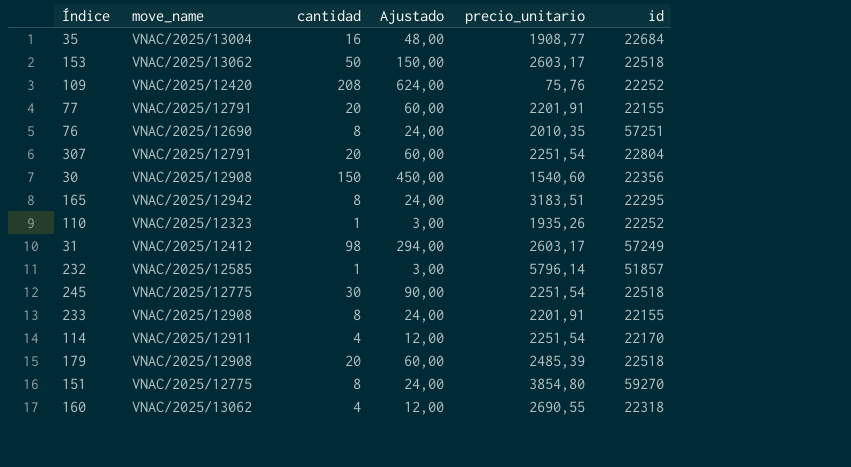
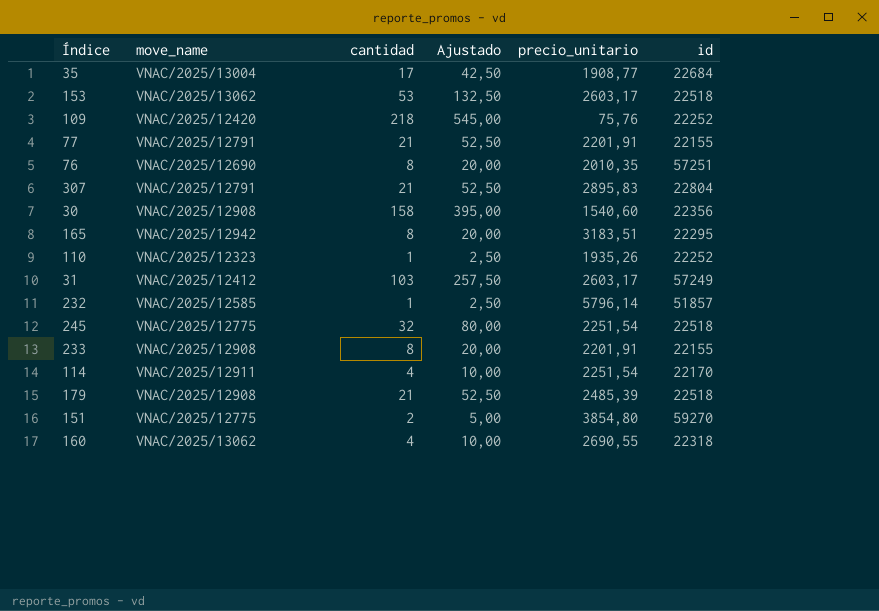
column Ajustado | formula: [cantidad] * 3 -> [cantidad] * 2,5
35 | cantidad: 16 -> 17
153 | cantidad: 50 -> 53
109 | cantidad: 208 -> 218
77 | cantidad: 20 -> 21
307 | cantidad: 20 -> 21
307 | precio_unitario: 2251,54 -> 2895,83
30 | cantidad: 150 -> 158
31 | cantidad: 98 -> 103
245 | cantidad: 30 -> 32
179 | cantidad: 20 -> 21
151 | cantidad: 8 -> 2

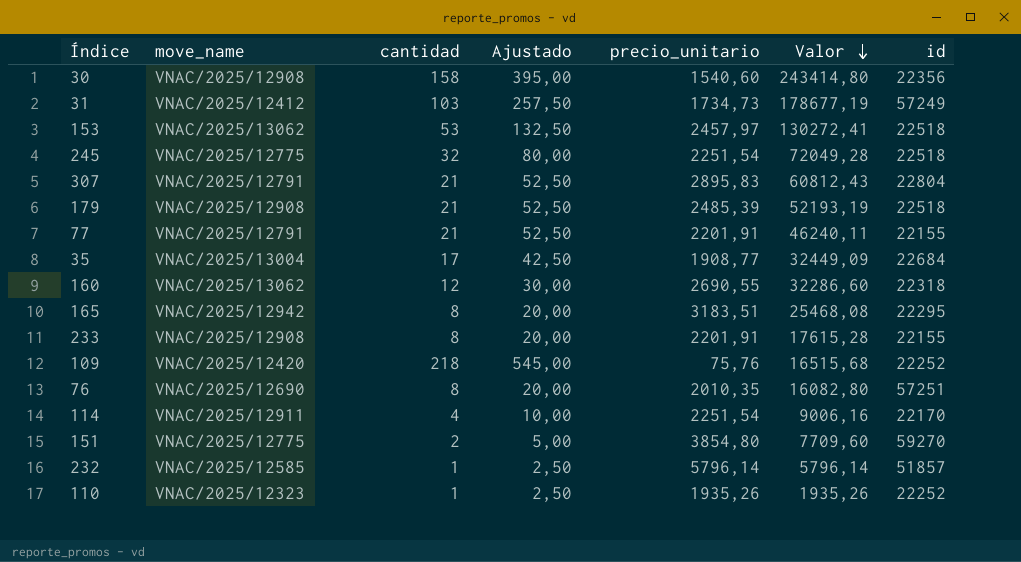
row order: none -> Valor descending
column Valor | formula: none -> [cantidad] * [precio_unitario]
31 | precio_unitario: 2603,17 -> 1734,73
153 | precio_unitario: 2603,17 -> 2457,97
160 | cantidad: 4 -> 12
160 | Ajustado: 10,00 -> 30,00

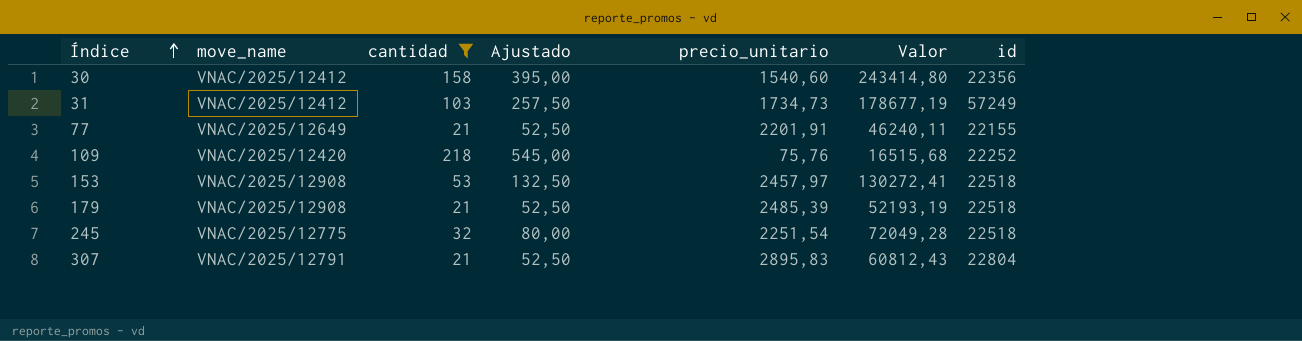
filter: none -> cantidad >= 21
row order: Valor descending -> Índice ascending
30 | move_name: VNAC/2025/12908 -> VNAC/2025/12412
77 | move_name: VNAC/2025/12791 -> VNAC/2025/12649
153 | move_name: VNAC/2025/13062 -> VNAC/2025/12908

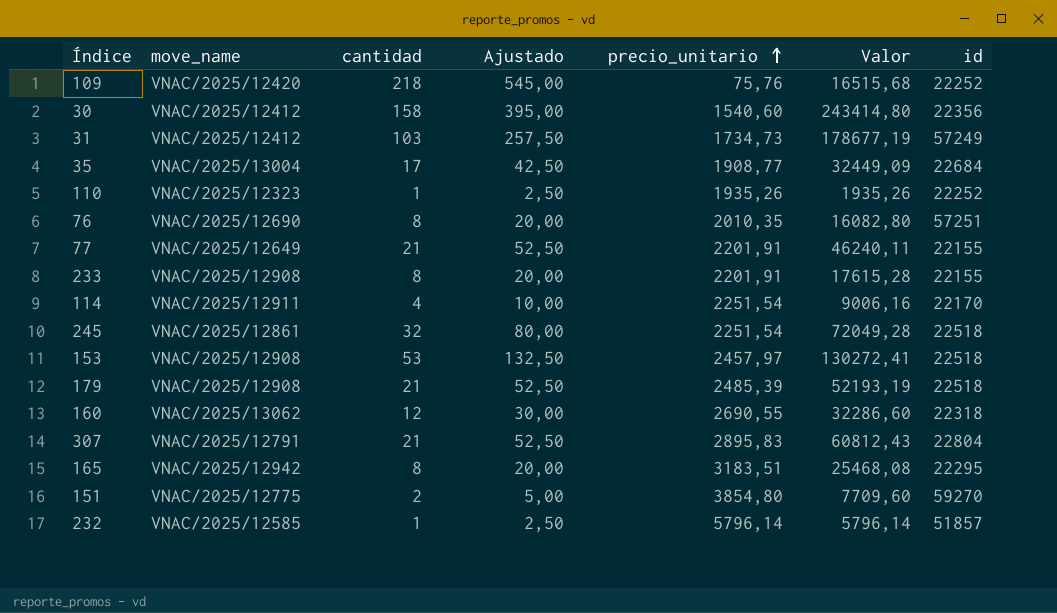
filter: cantidad >= 21 -> none
row order: Índice ascending -> precio_unitario ascending
245 | move_name: VNAC/2025/12775 -> VNAC/2025/12861

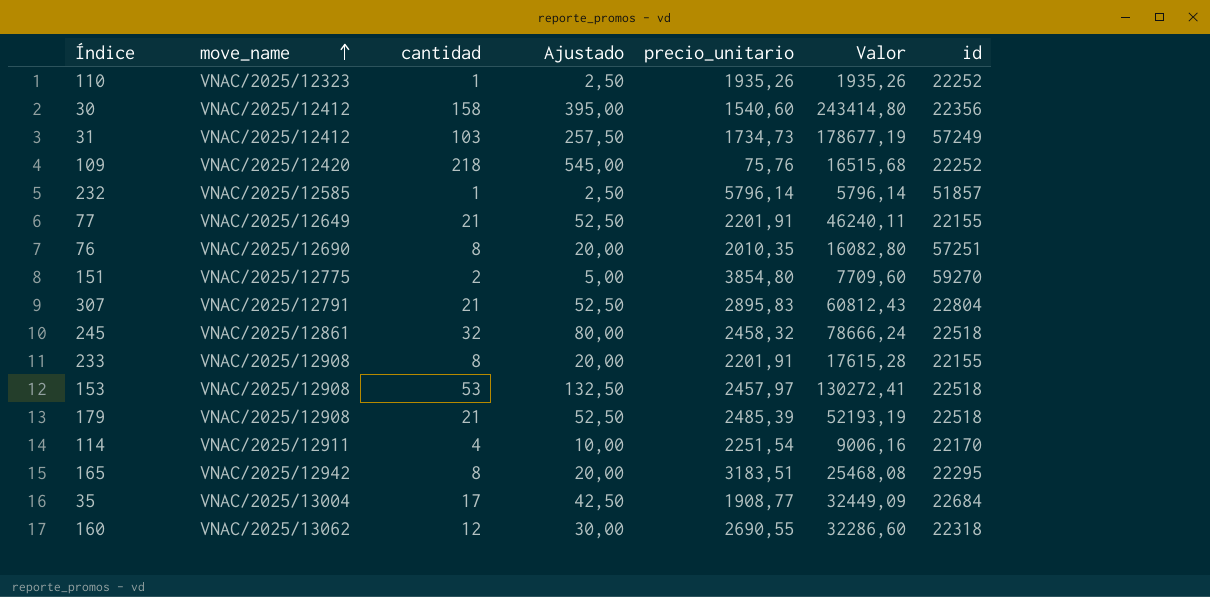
row order: precio_unitario ascending -> move_name ascending
245 | precio_unitario: 2251,54 -> 2458,32
245 | Valor: 72049,28 -> 78666,24

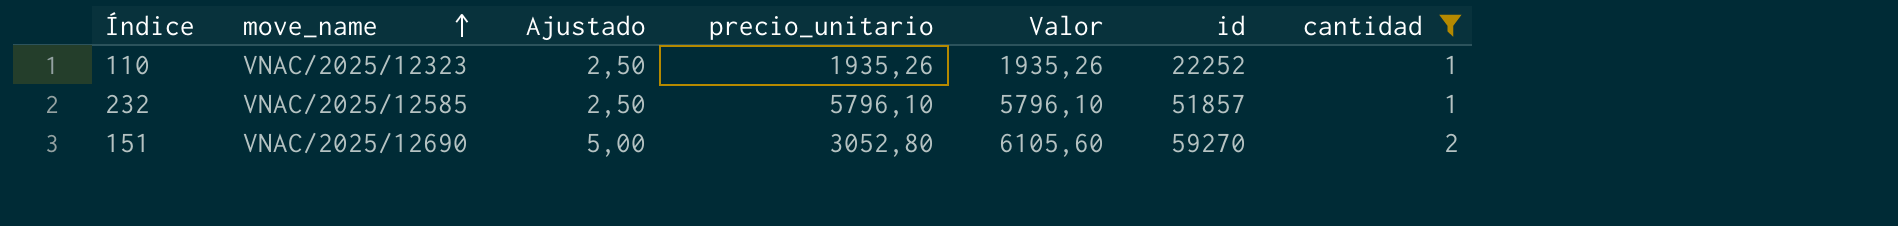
filter: none -> cantidad <= 2
column cantidad | position: 3 -> 7
232 | precio_unitario: 5796,14 -> 5796,10
232 | Valor: 5796,14 -> 5796,10
151 | move_name: VNAC/2025/12775 -> VNAC/2025/12690
151 | precio_unitario: 3854,80 -> 3052,80
151 | Valor: 7709,60 -> 6105,60

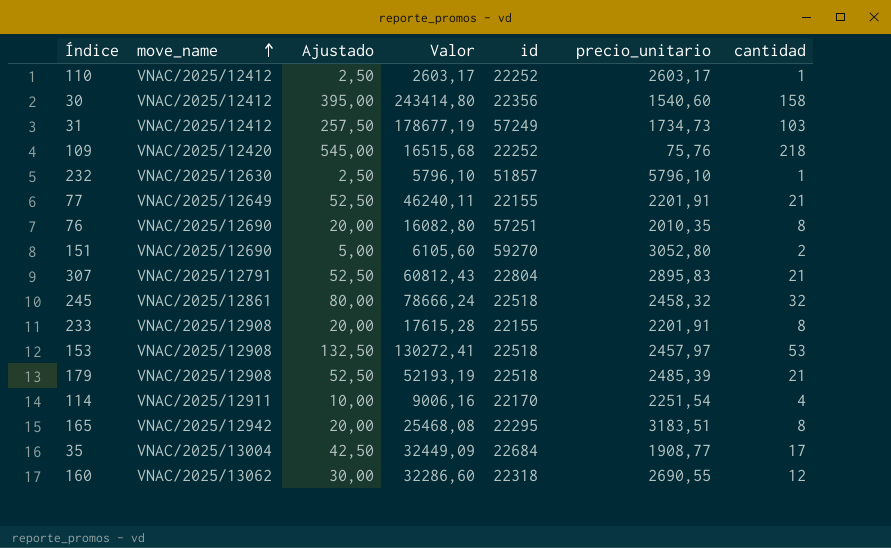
filter: cantidad <= 2 -> none
column precio_unitario | position: 4 -> 6
110 | move_name: VNAC/2025/12323 -> VNAC/2025/12412
110 | Valor: 1935,26 -> 2603,17
110 | precio_unitario: 1935,26 -> 2603,17
232 | move_name: VNAC/2025/12585 -> VNAC/2025/12630

